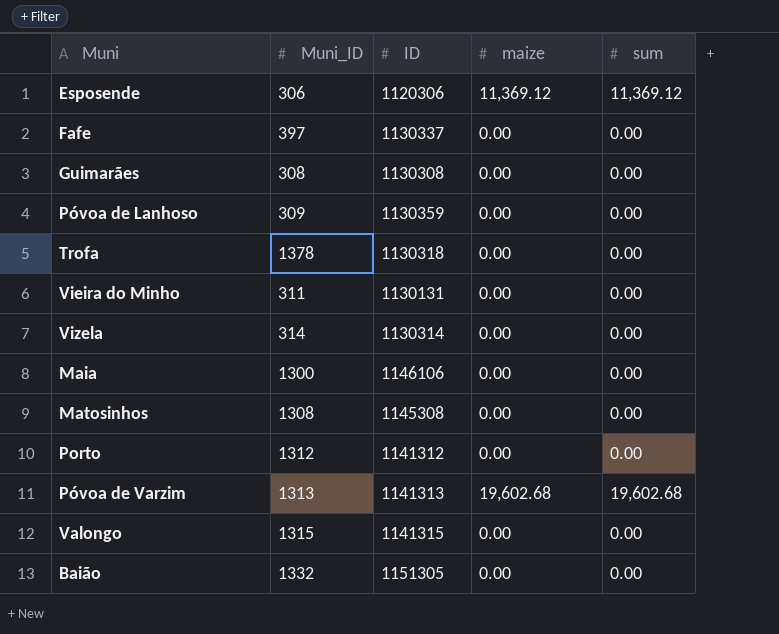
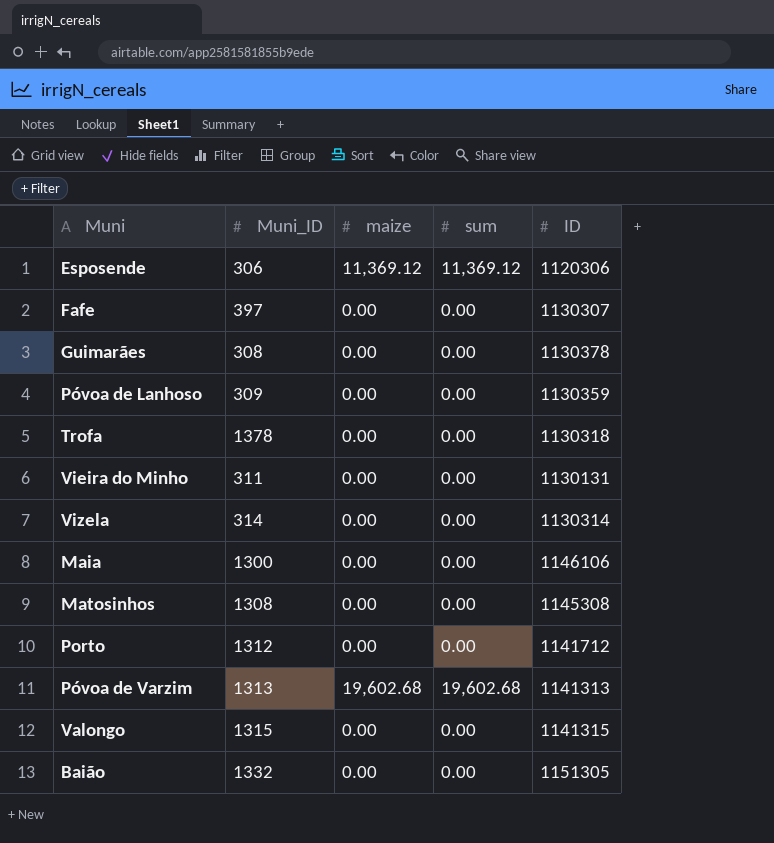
column ID | position: 3 -> 5
Fafe | ID: 1130337 -> 1130307
Guimarães | ID: 1130308 -> 1130378
Porto | ID: 1141312 -> 1141712

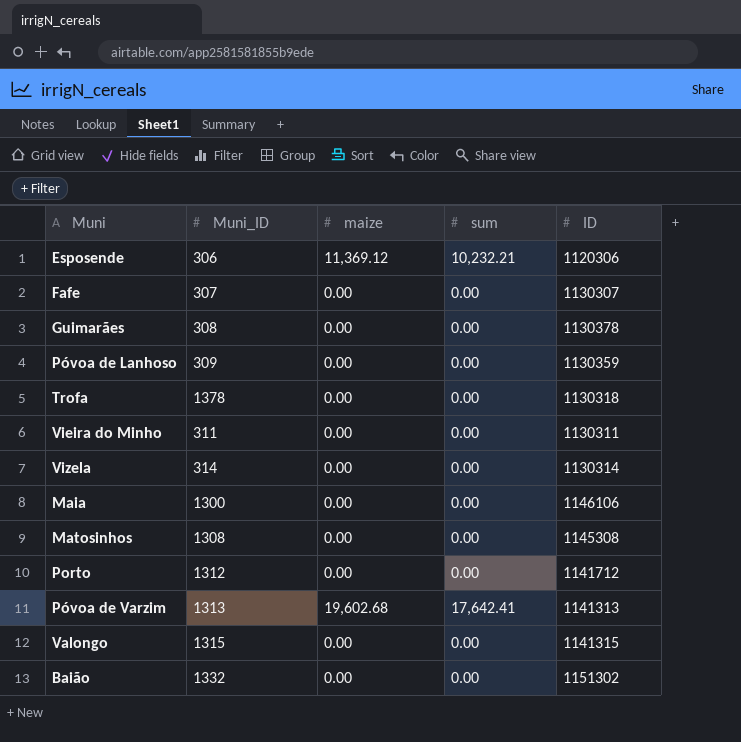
Esposende | sum: 11,369.12 -> 10,232.21
Fafe | Muni_ID: 397 -> 307
Vieira do Minho | ID: 1130131 -> 1130311
Póvoa de Varzim | sum: 19,602.68 -> 17,642.41
Baião | ID: 1151305 -> 1151302

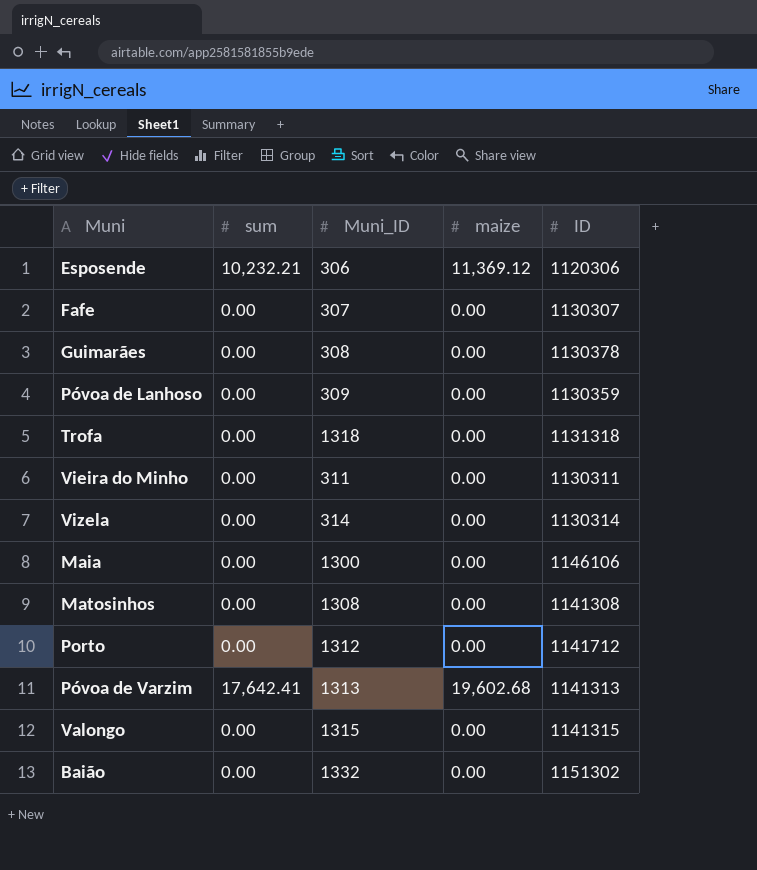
column sum | position: 4 -> 2
Trofa | Muni_ID: 1378 -> 1318
Trofa | ID: 1130318 -> 1131318
Matosinhos | ID: 1145308 -> 1141308

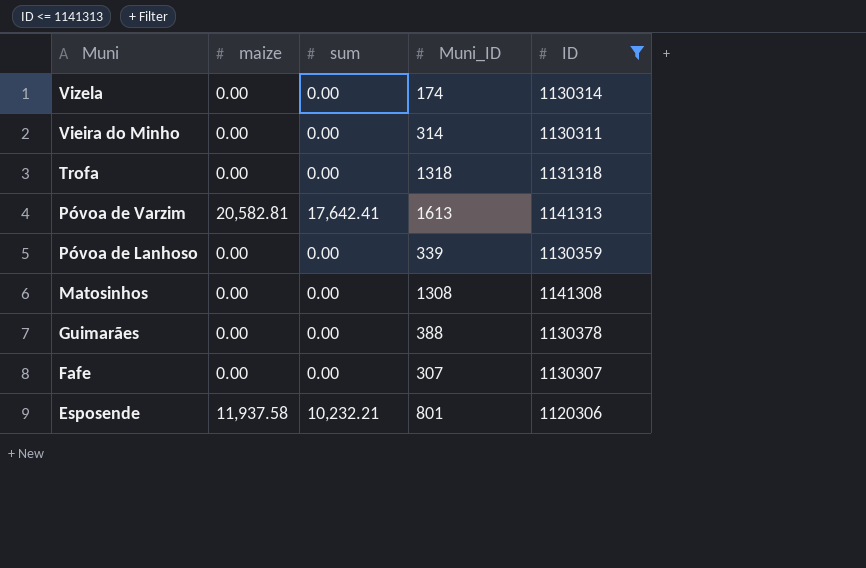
filter: none -> ID <= 1141313
row order: none -> Muni descending
column maize | position: 4 -> 2
Vizela | Muni_ID: 314 -> 174
Vieira do Minho | Muni_ID: 311 -> 314
Póvoa de Varzim | maize: 19,602.68 -> 20,582.81
Póvoa de Varzim | Muni_ID: 1313 -> 1613
Póvoa de Lanhoso | Muni_ID: 309 -> 339
Guimarães | Muni_ID: 308 -> 388
Esposende | maize: 11,369.12 -> 11,937.58
Esposende | Muni_ID: 306 -> 801

